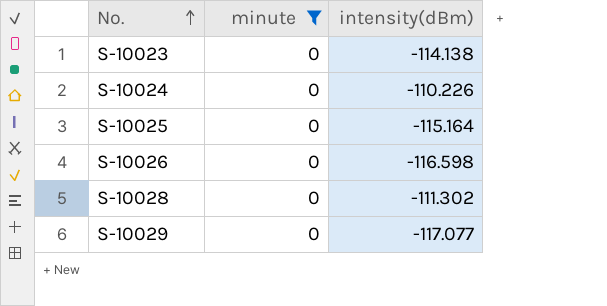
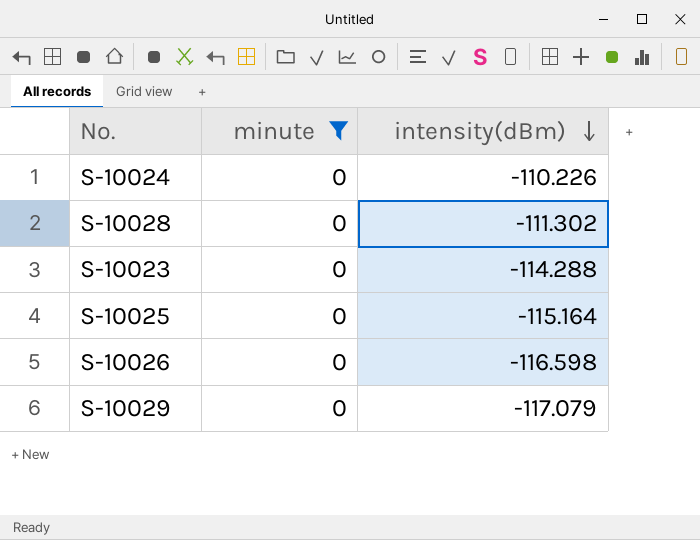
row order: No. ascending -> intensity(dBm) descending
S-10023 | intensity(dBm): -114.138 -> -114.288
S-10029 | intensity(dBm): -117.077 -> -117.079

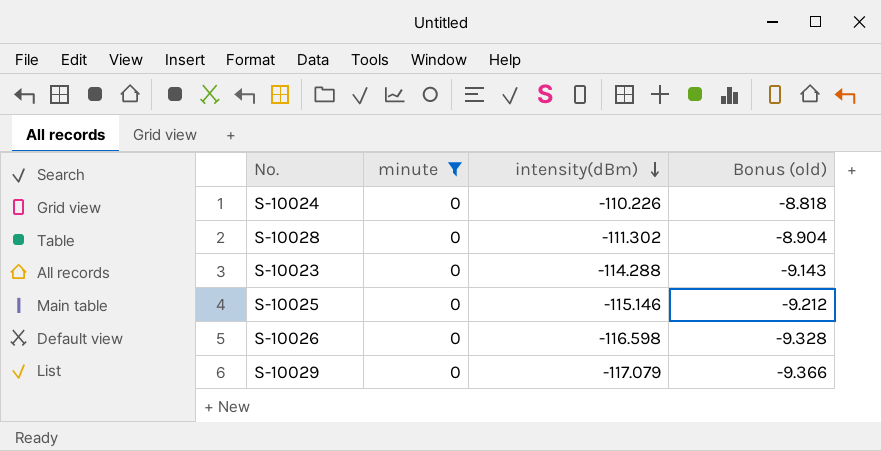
column Bonus (old) | formula: none -> [intensity(dBm)] * 0.08
S-10025 | intensity(dBm): -115.164 -> -115.146

